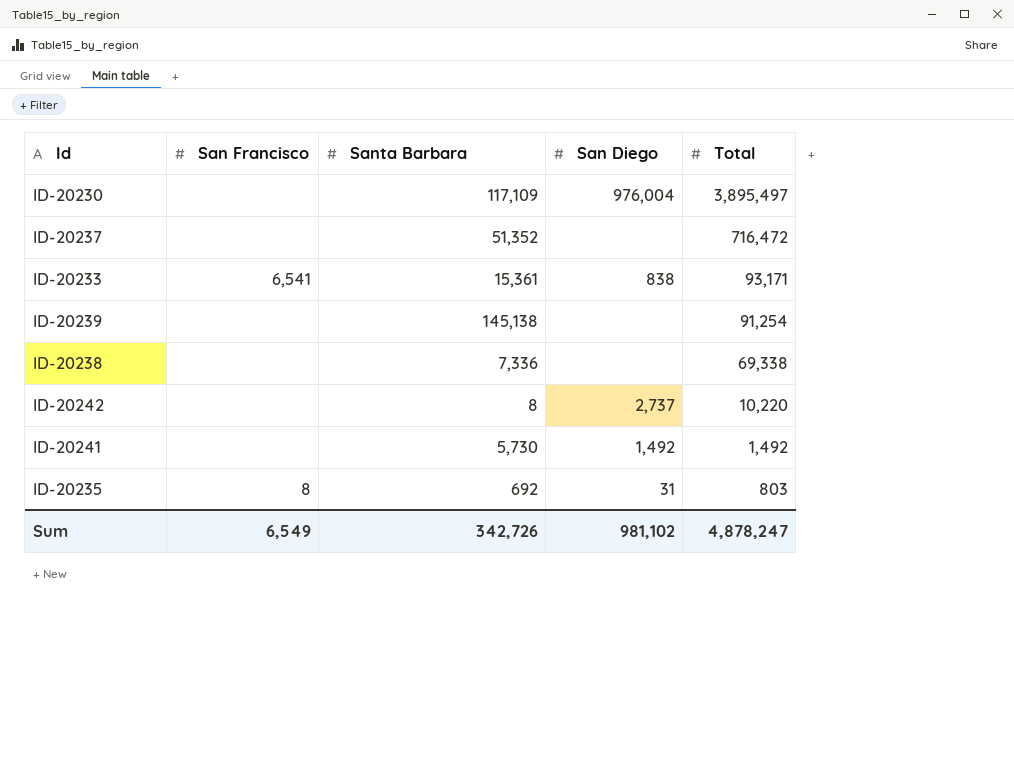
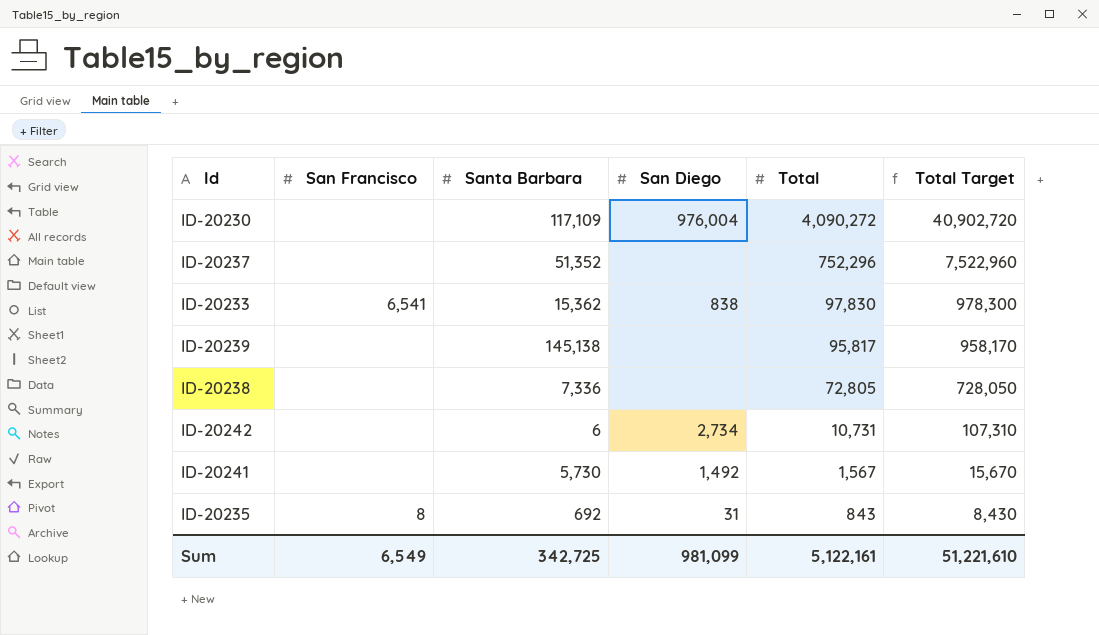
column Total Target | formula: none -> [Total] * 10
ID-20230 | Total: 3,895,497 -> 4,090,272
ID-20237 | Total: 716,472 -> 752,296
ID-20233 | Santa Barbara: 15,361 -> 15,362
ID-20233 | Total: 93,171 -> 97,830
ID-20239 | Total: 91,254 -> 95,817
ID-20238 | Total: 69,338 -> 72,805
ID-20242 | Santa Barbara: 8 -> 6
ID-20242 | San Diego: 2,737 -> 2,734
ID-20242 | Total: 10,220 -> 10,731
ID-20241 | Total: 1,492 -> 1,567
ID-20235 | Total: 803 -> 843
Sum | Santa Barbara: 342,726 -> 342,725
Sum | San Diego: 981,102 -> 981,099
Sum | Total: 4,878,247 -> 5,122,161

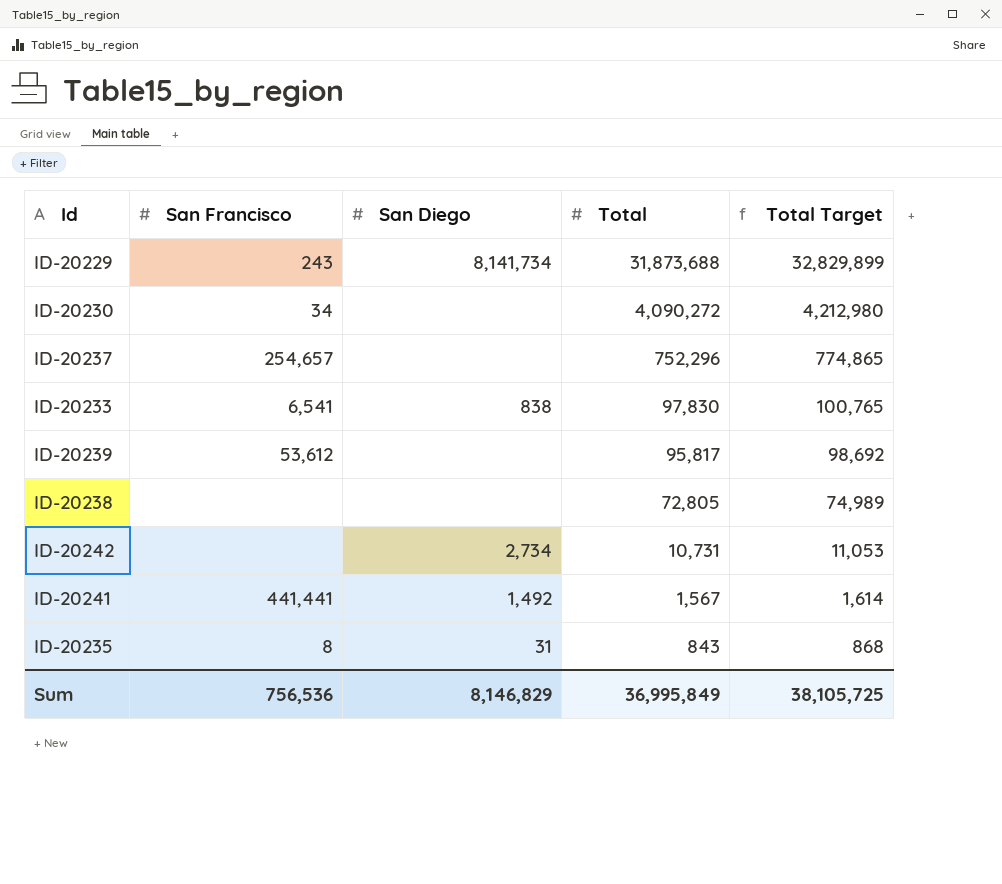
column Santa Barbara | position: 3 -> none
column Total Target | formula: [Total] * 10 -> [Total] * 1.03
row ID-20229: none -> 243 | 8,141,734 | 31,873,688 | 32,829,899
ID-20230 | San Francisco: none -> 34
ID-20230 | San Diego: 976,004 -> none
ID-20237 | San Francisco: none -> 254,657
ID-20239 | San Francisco: none -> 53,612
ID-20241 | San Francisco: none -> 441,441
Sum | San Francisco: 6,549 -> 756,536
Sum | San Diego: 981,099 -> 8,146,829
Sum | Total: 5,122,161 -> 36,995,849
Sum | Total Target: 51,221,610 -> 38,105,725

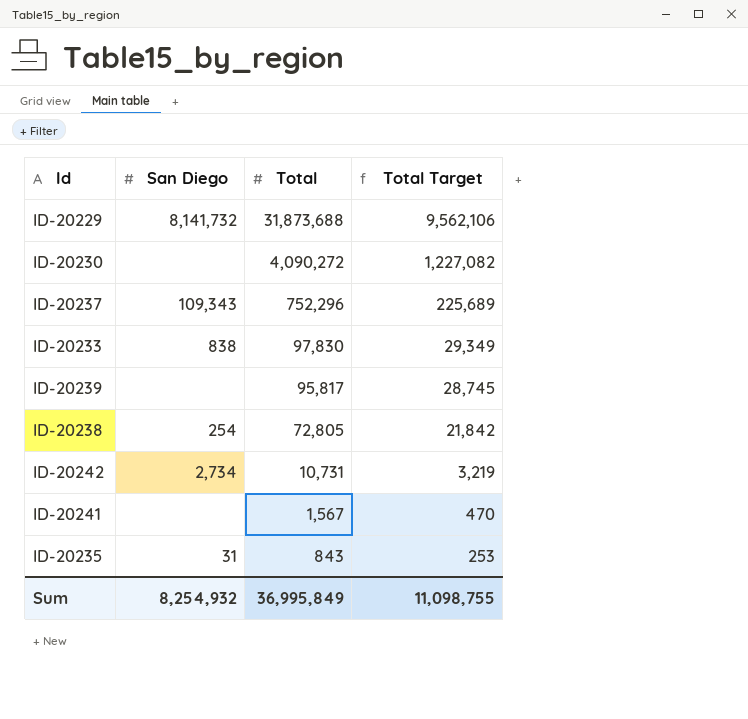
column San Francisco | position: 2 -> none
column Total Target | formula: [Total] * 1.03 -> [Total] * 0.3
ID-20229 | San Diego: 8,141,734 -> 8,141,732
ID-20237 | San Diego: none -> 109,343
ID-20238 | San Diego: none -> 254
ID-20241 | San Diego: 1,492 -> none
Sum | San Diego: 8,146,829 -> 8,254,932
Sum | Total Target: 38,105,725 -> 11,098,755

